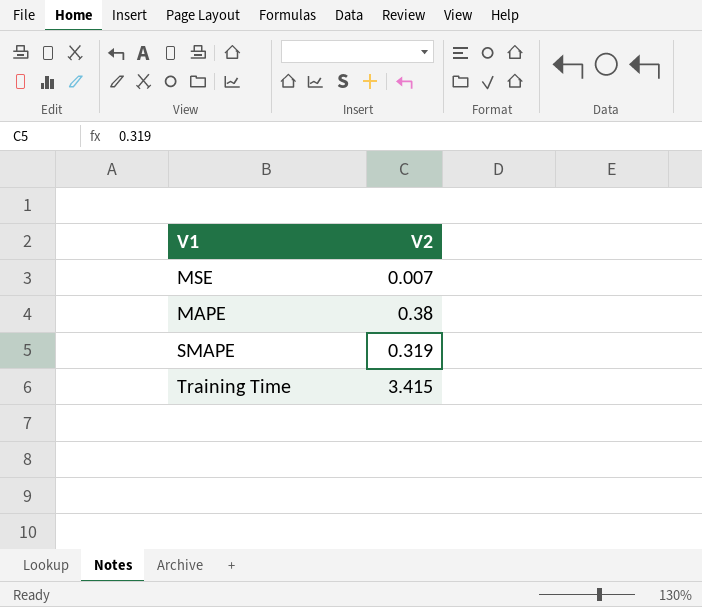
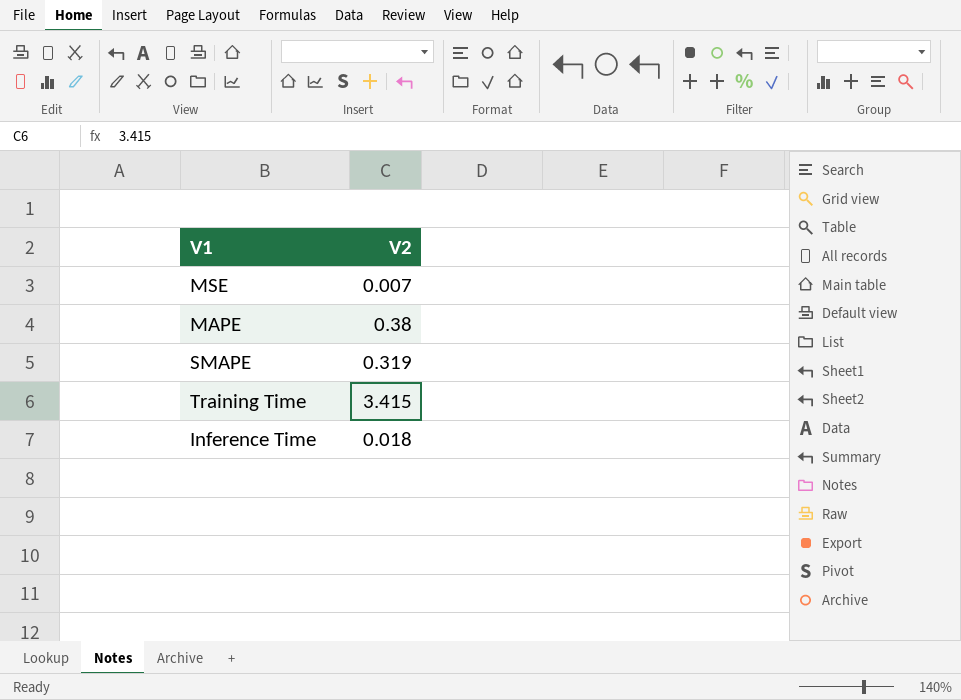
row Inference Time: none -> 0.018

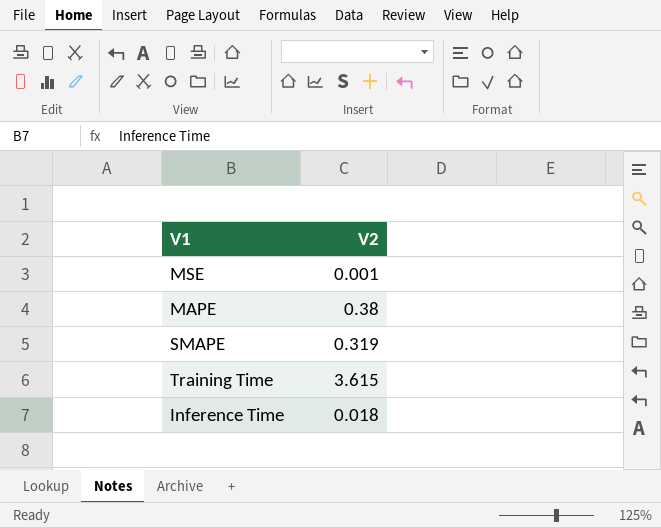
MSE | V2: 0.007 -> 0.001
Training Time | V2: 3.415 -> 3.615

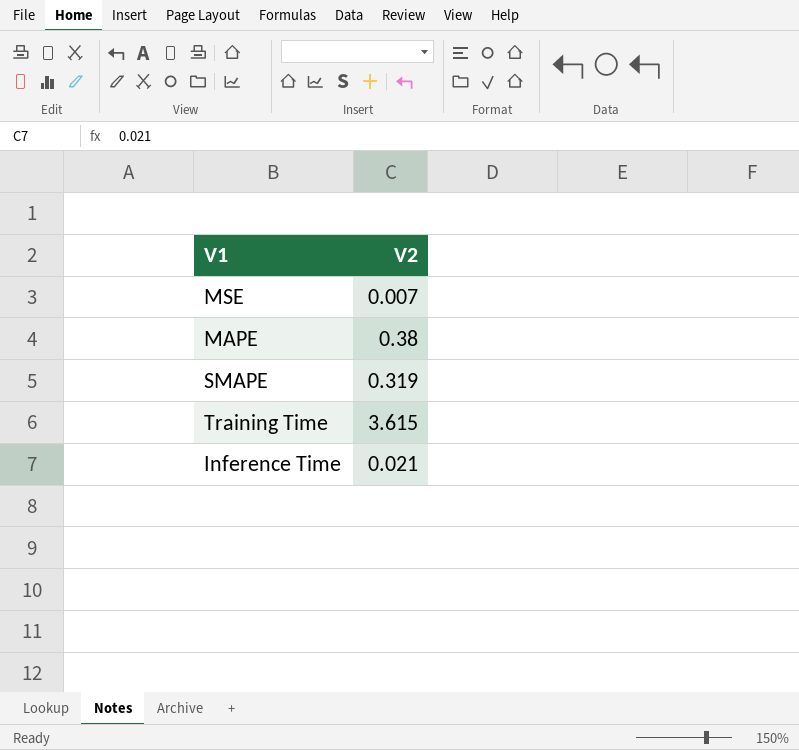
MSE | V2: 0.001 -> 0.007
Inference Time | V2: 0.018 -> 0.021

